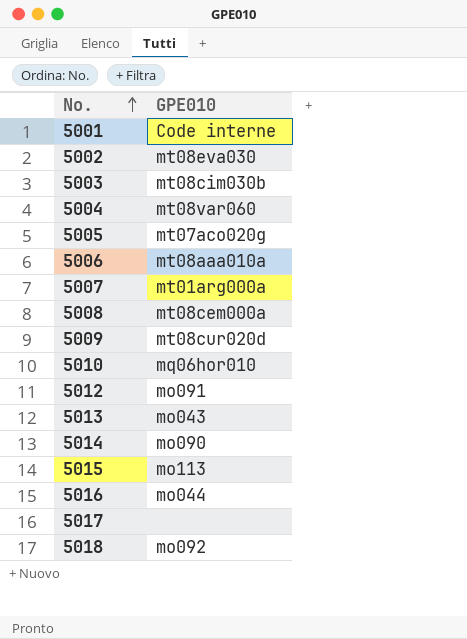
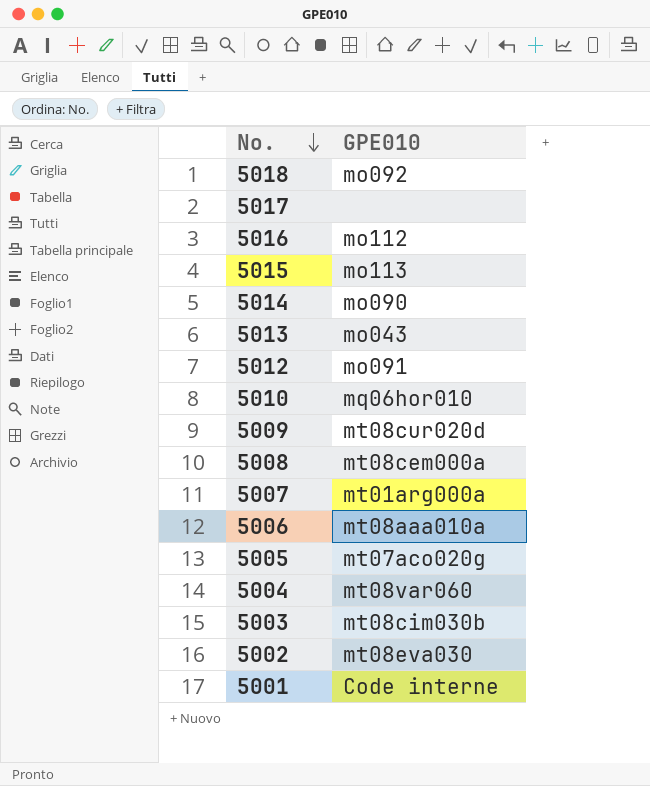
row order: No. ascending -> No. descending
5016 | GPE010: mo044 -> mo112

